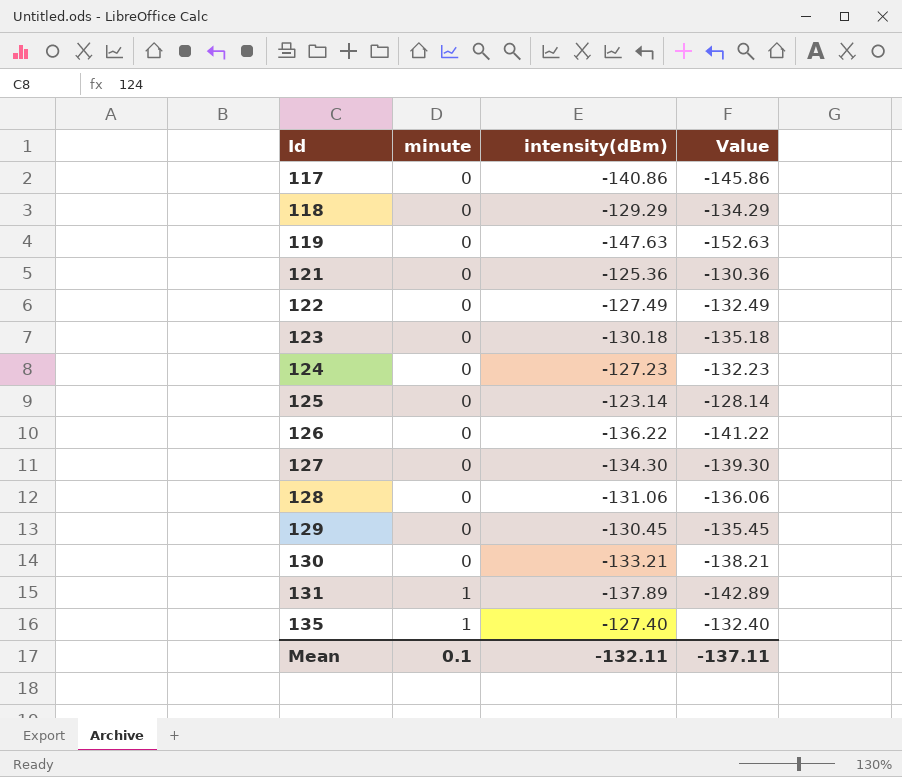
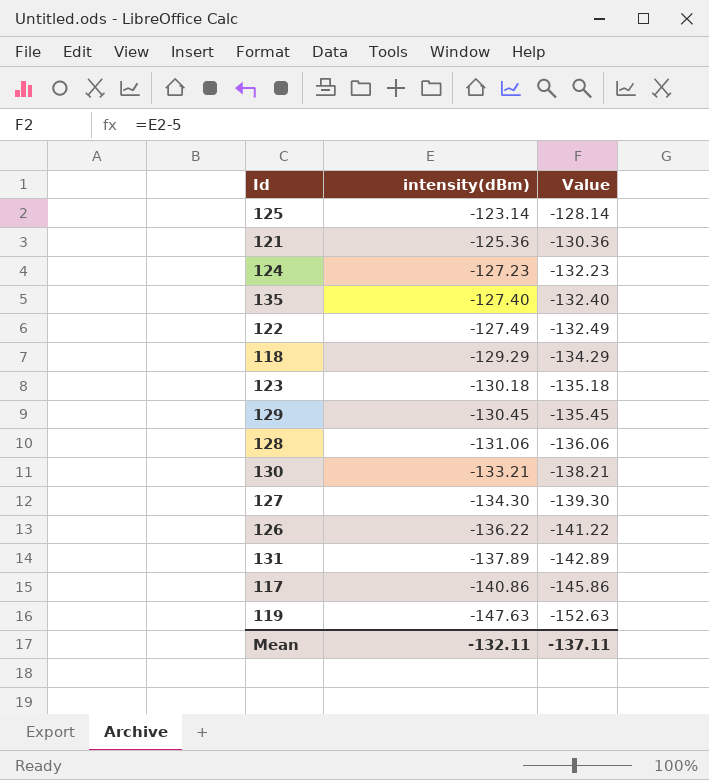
row order: Id ascending -> intensity(dBm) descending
column minute | position: 2 -> none

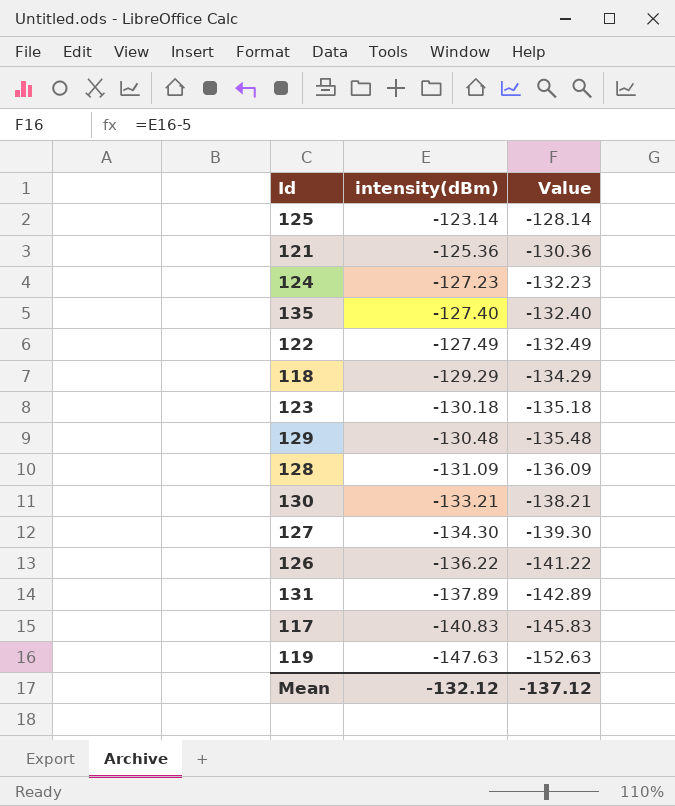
129 | intensity(dBm): -130.45 -> -130.48
129 | Value: -135.45 -> -135.48
128 | intensity(dBm): -131.06 -> -131.09
128 | Value: -136.06 -> -136.09
117 | intensity(dBm): -140.86 -> -140.83
117 | Value: -145.86 -> -145.83
Mean | intensity(dBm): -132.11 -> -132.12
Mean | Value: -137.11 -> -137.12

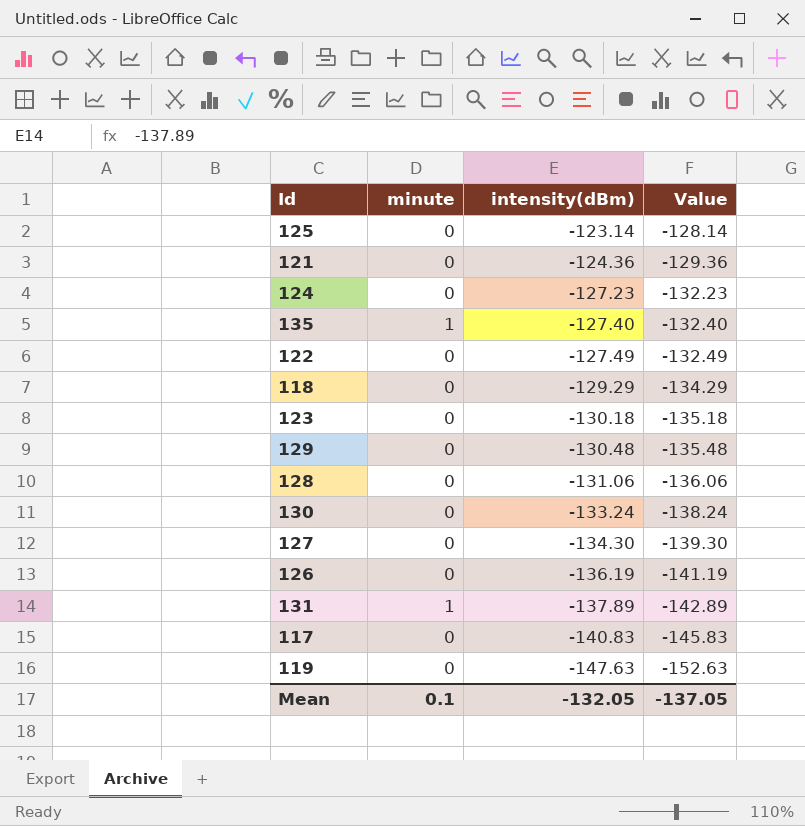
column minute | position: none -> 2
121 | intensity(dBm): -125.36 -> -124.36
121 | Value: -130.36 -> -129.36
128 | intensity(dBm): -131.09 -> -131.06
128 | Value: -136.09 -> -136.06
130 | intensity(dBm): -133.21 -> -133.24
130 | Value: -138.21 -> -138.24
126 | intensity(dBm): -136.22 -> -136.19
126 | Value: -141.22 -> -141.19
Mean | intensity(dBm): -132.12 -> -132.05
Mean | Value: -137.12 -> -137.05

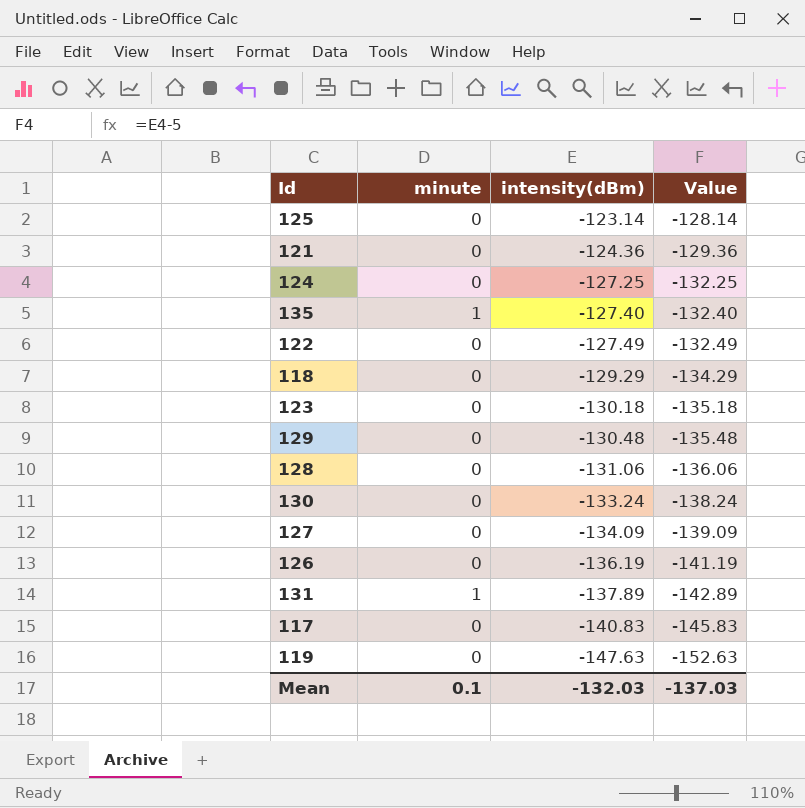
124 | intensity(dBm): -127.23 -> -127.25
124 | Value: -132.23 -> -132.25
127 | intensity(dBm): -134.30 -> -134.09
127 | Value: -139.30 -> -139.09
Mean | intensity(dBm): -132.05 -> -132.03
Mean | Value: -137.05 -> -137.03

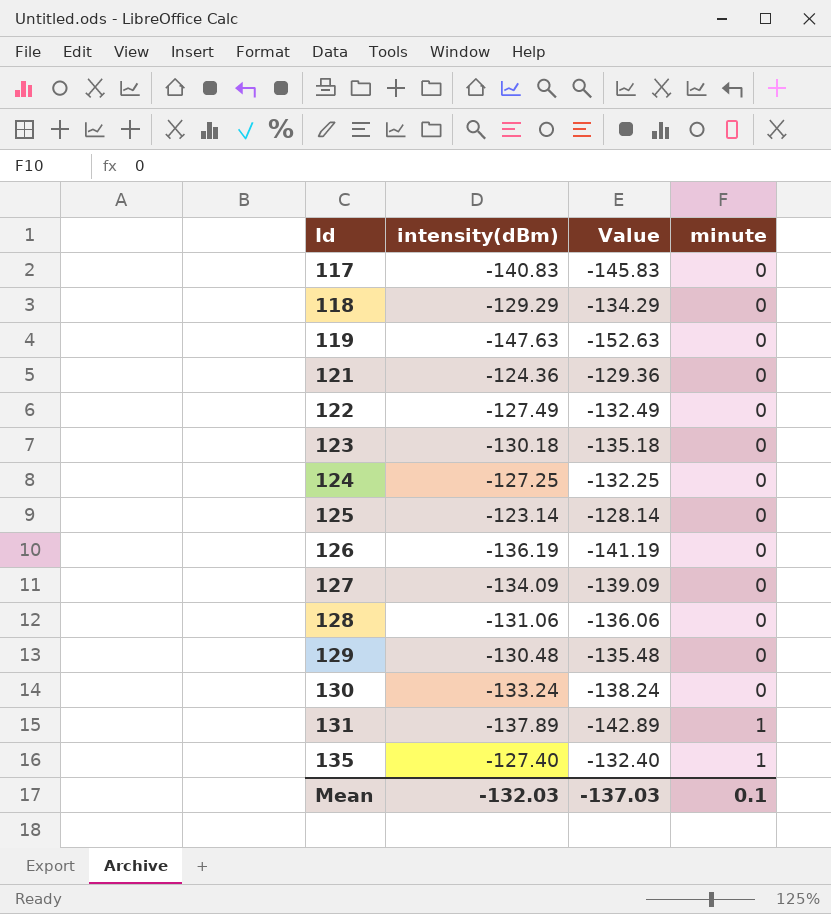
row order: intensity(dBm) descending -> Id ascending
column minute | position: 2 -> 4

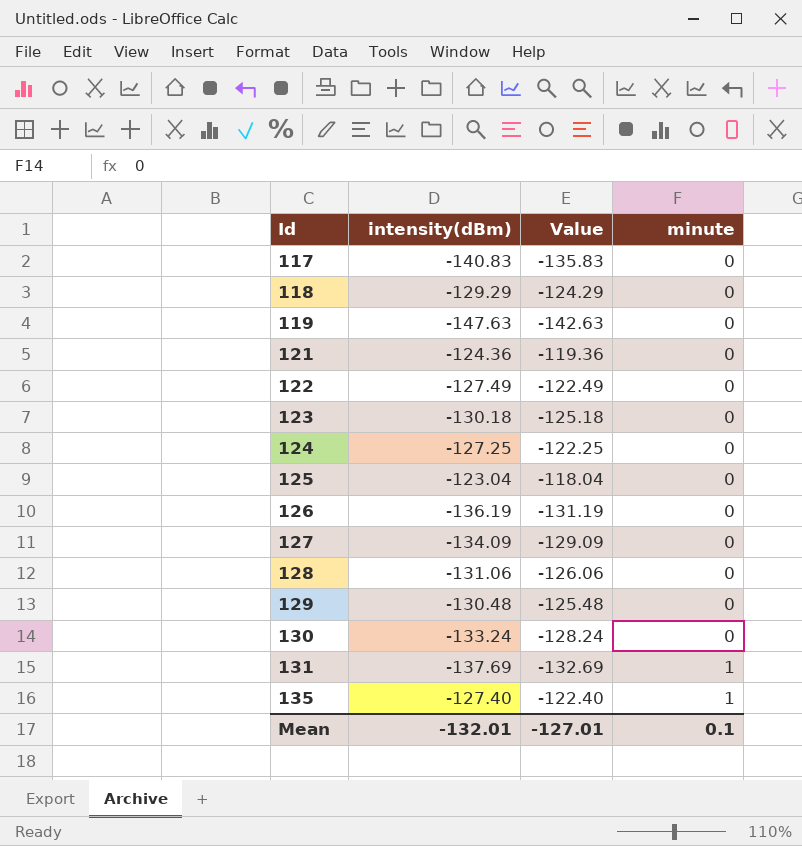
column Value | formula: [intensity(dBm)] - 5 -> [intensity(dBm)] + 5
125 | intensity(dBm): -123.14 -> -123.04
131 | intensity(dBm): -137.89 -> -137.69
Mean | intensity(dBm): -132.03 -> -132.01
Mean | Value: -137.03 -> -127.01

